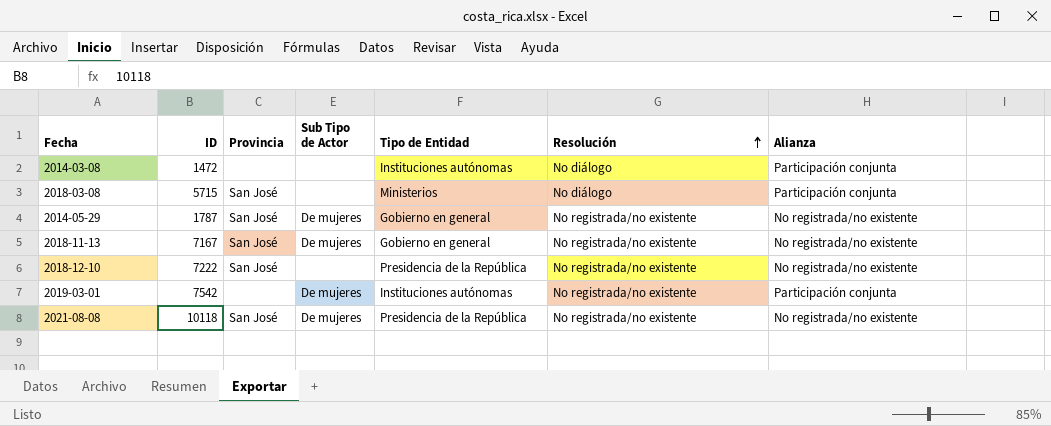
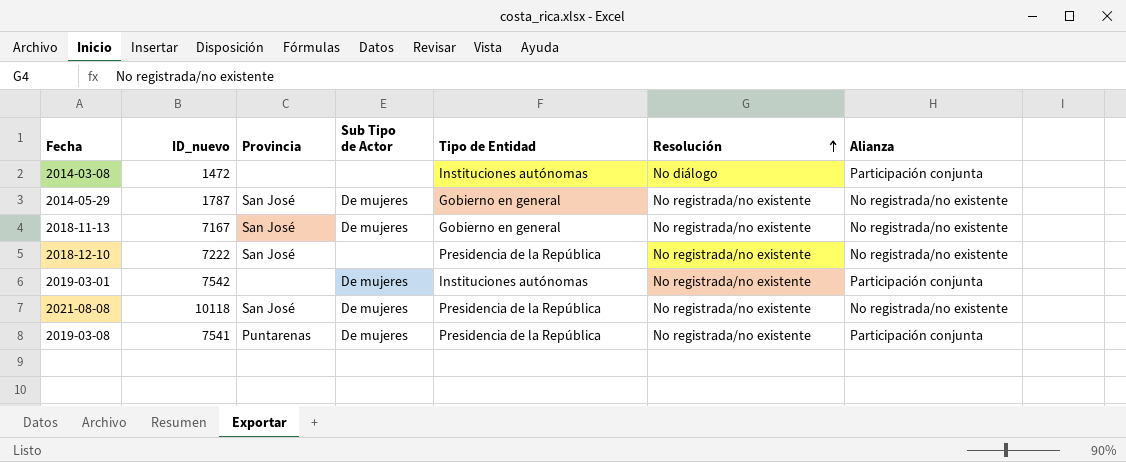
column name: ID -> ID_nuevo
row 2018-03-08: 5715 | San José | none | Ministerios | No diálogo | Participación conjunta -> none
row 2019-03-08: none -> 7541 | Puntarenas | De mujeres | Presidencia de la República | No registrada/no existente | Participación conjunta

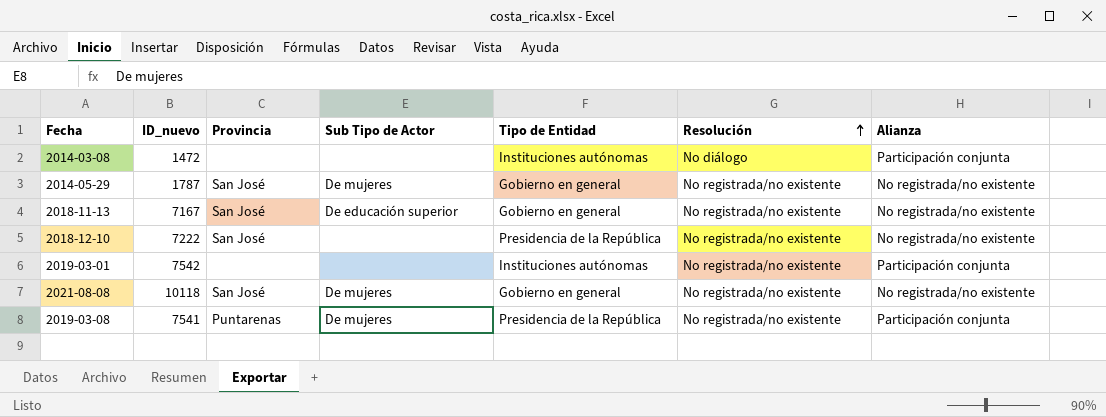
2018-11-13 | Sub Tipo de Actor: De mujeres -> De educación superior
2019-03-01 | Sub Tipo de Actor: De mujeres -> none
2021-08-08 | Tipo de Entidad: Presidencia de la República -> Gobierno en general

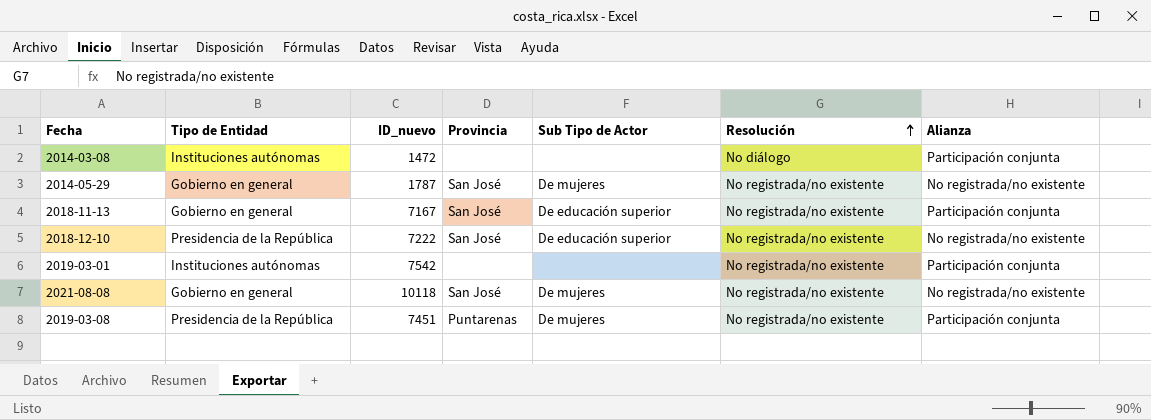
column Tipo de Entidad | position: 5 -> 2
2018-11-13 | Alianza: No registrada/no existente -> Participación conjunta
2018-12-10 | Sub Tipo de Actor: none -> De educación superior
2019-03-08 | ID_nuevo: 7541 -> 7451

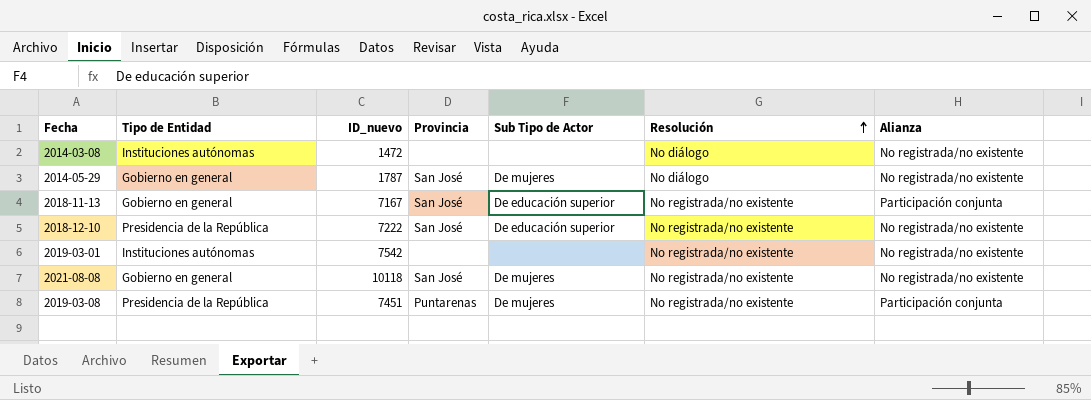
2014-03-08 | Alianza: Participación conjunta -> No registrada/no existente
2014-05-29 | Resolución: No registrada/no existente -> No diálogo
2019-03-01 | Alianza: Participación conjunta -> No registrada/no existente

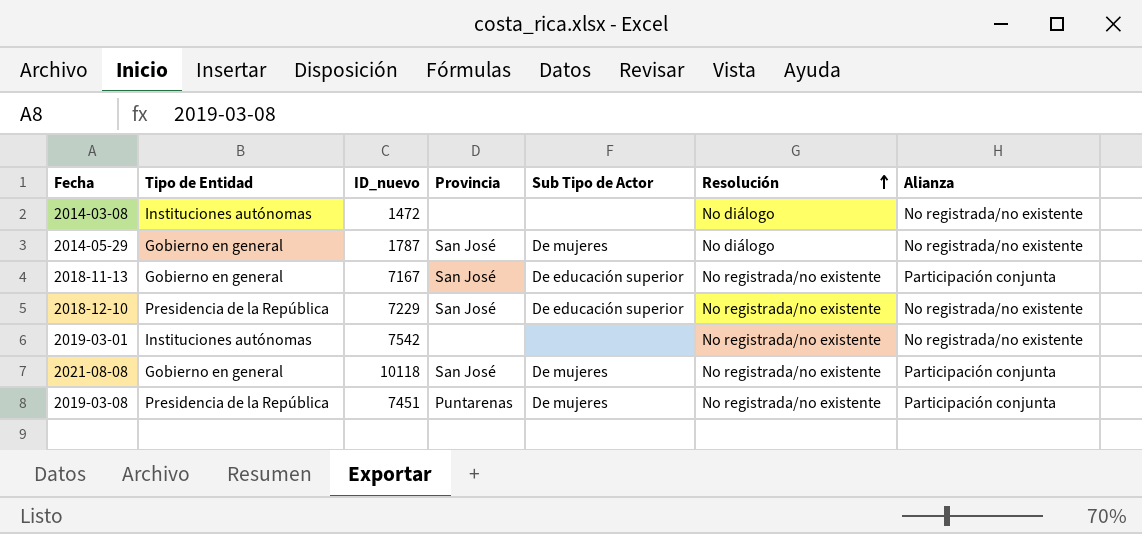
2018-12-10 | ID_nuevo: 7222 -> 7229
2021-08-08 | Alianza: No registrada/no existente -> Participación conjunta

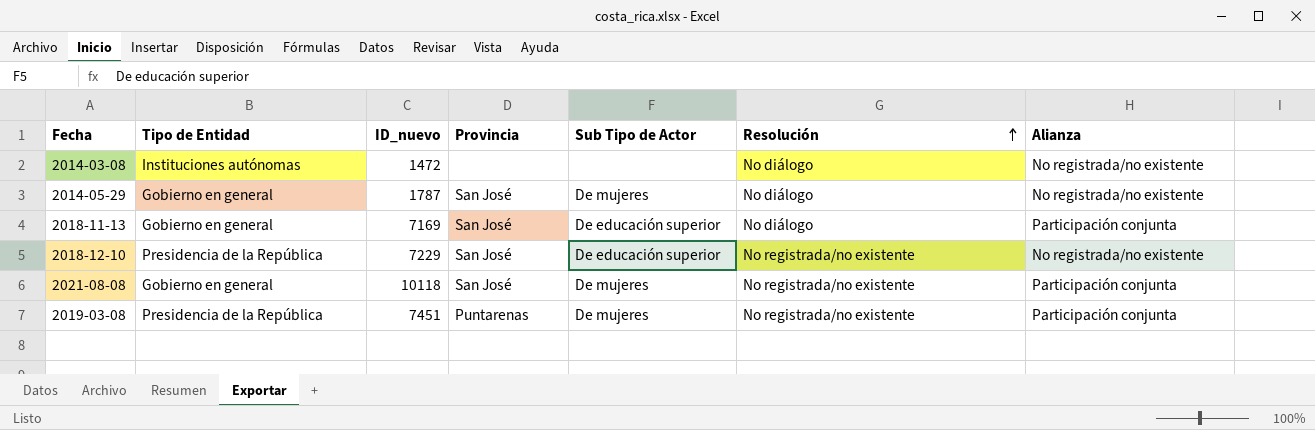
row 2019-03-01: Instituciones autónomas | 7542 | none | none | No registrada/no existente | No registrada/no existente -> none
2018-11-13 | ID_nuevo: 7167 -> 7169
2018-11-13 | Resolución: No registrada/no existente -> No diálogo

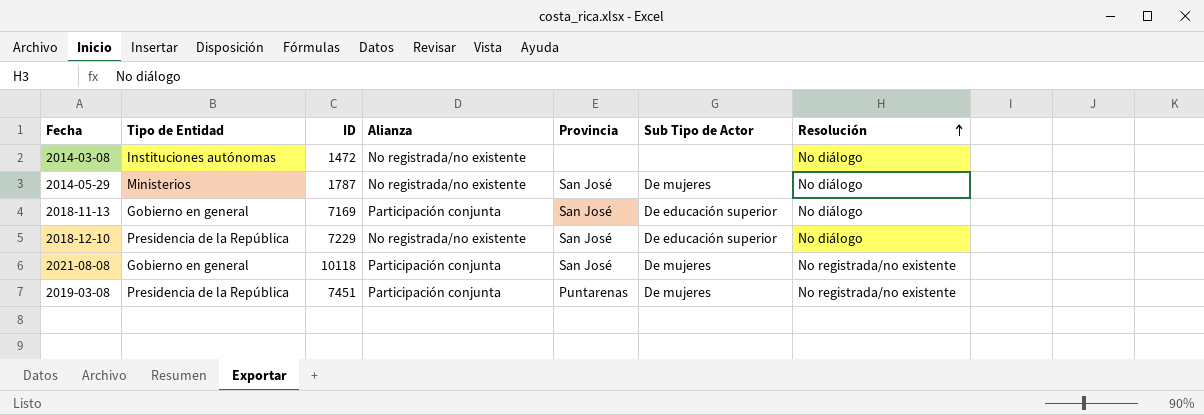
column name: ID_nuevo -> ID
column Alianza | position: 7 -> 4
2014-05-29 | Tipo de Entidad: Gobierno en general -> Ministerios
2018-12-10 | Resolución: No registrada/no existente -> No diálogo

